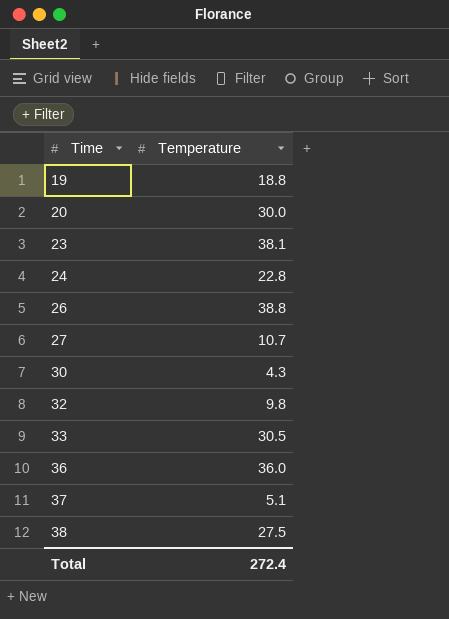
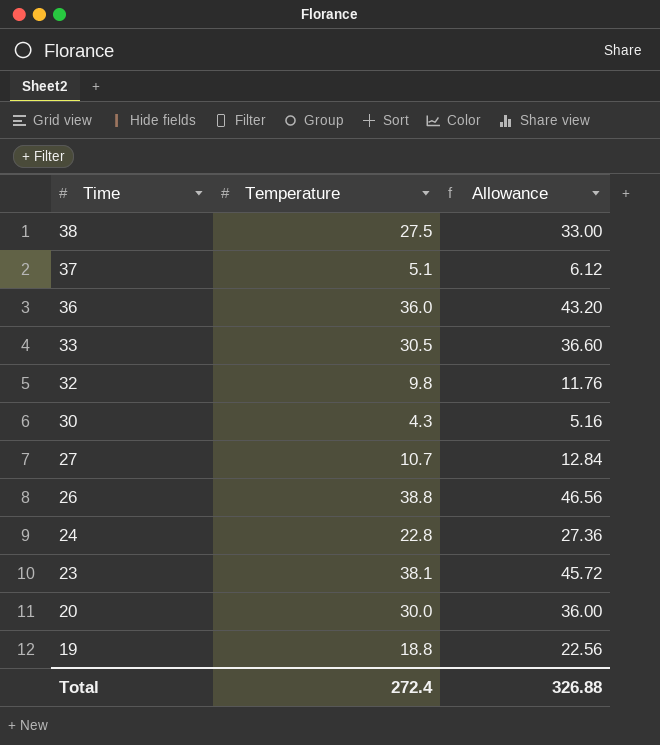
row order: Time ascending -> Time descending
column Allowance | formula: none -> [Temperature] * 1.2

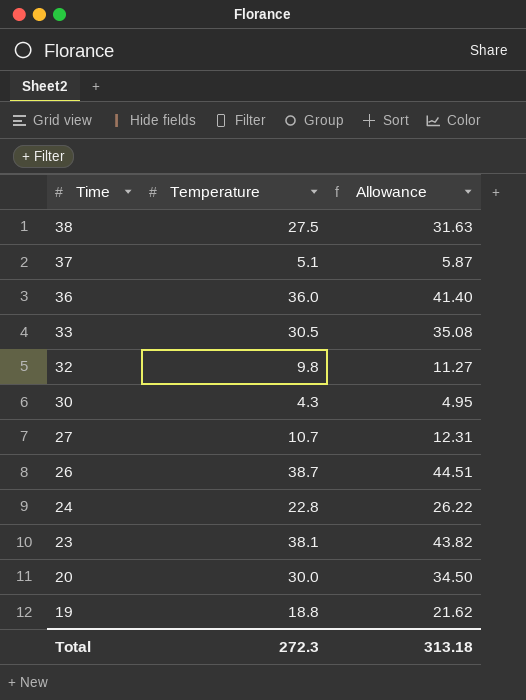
column Allowance | formula: [Temperature] * 1.2 -> [Temperature] * 1.15
26 | Temperature: 38.8 -> 38.7
Total | Temperature: 272.4 -> 272.3
Total | Allowance: 326.88 -> 313.18

